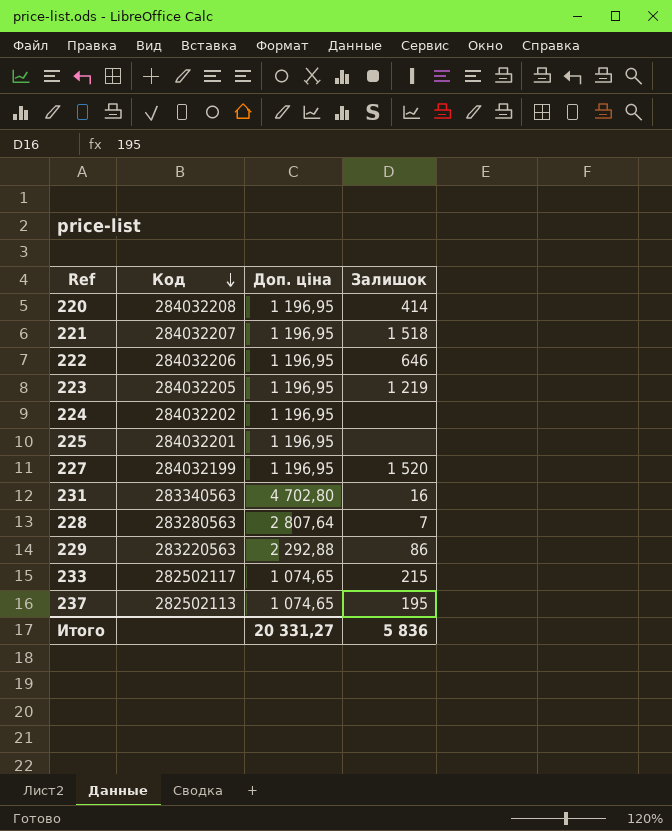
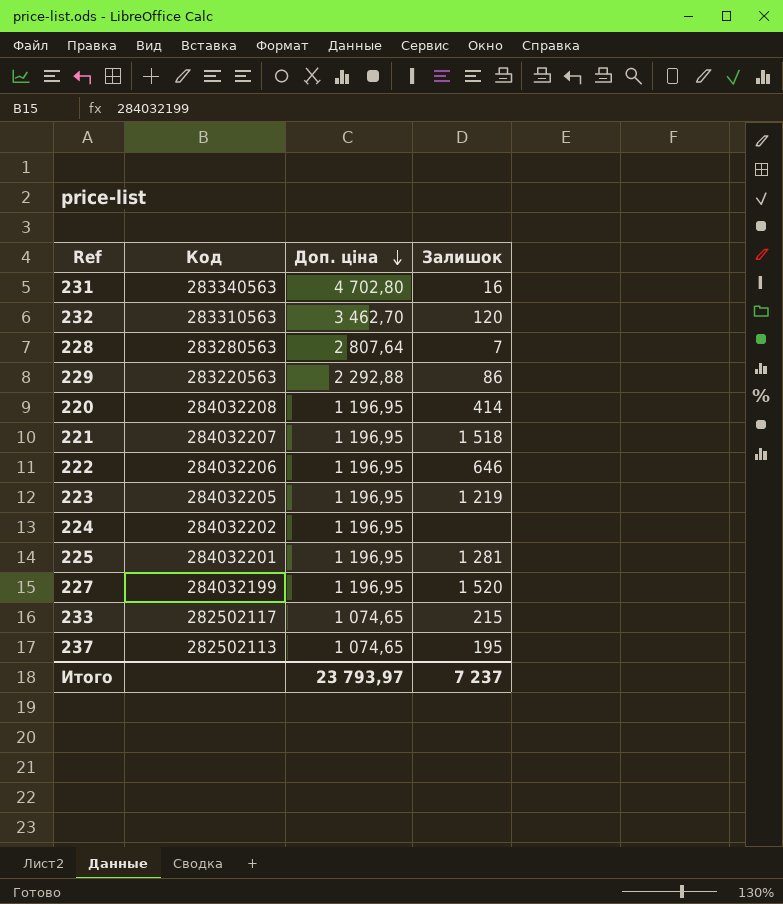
row order: Код descending -> Доп. ціна descending
row 232: none -> 283310563 | 3 462,70 | 120
225 | Залишок: none -> 1 281
Итого | Доп. ціна: 20 331,27 -> 23 793,97
Итого | Залишок: 5 836 -> 7 237

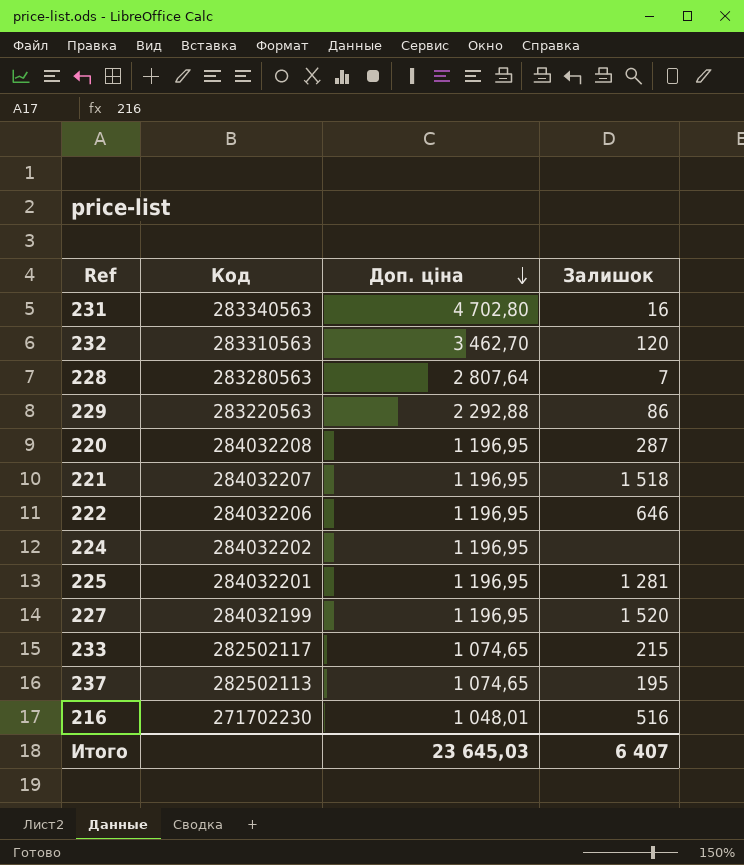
row 223: 284032205 | 1 196,95 | 1 219 -> none
220 | Залишок: 414 -> 287
row 216: none -> 271702230 | 1 048,01 | 516
Итого | Доп. ціна: 23 793,97 -> 23 645,03
Итого | Залишок: 7 237 -> 6 407

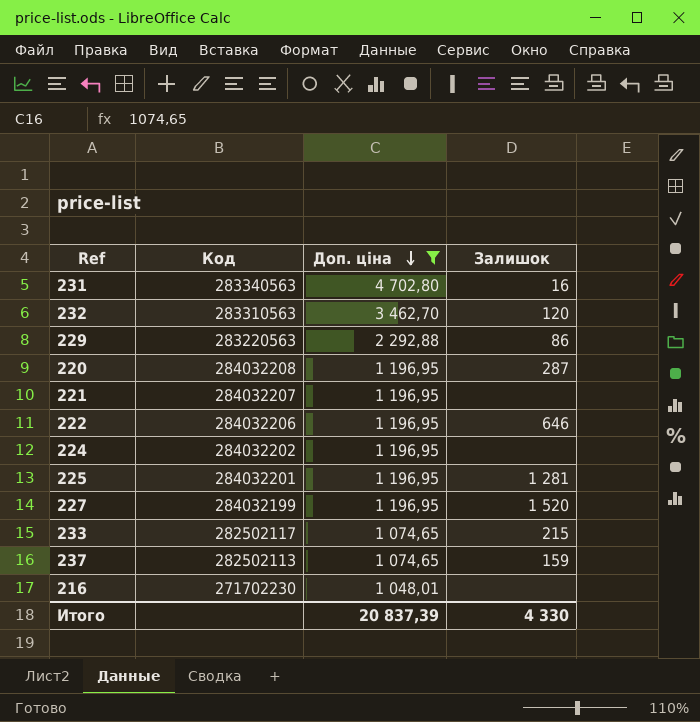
filter: none -> Доп. ціна != 2 807,64
221 | Залишок: 1 518 -> none
237 | Залишок: 195 -> 159
216 | Залишок: 516 -> none
Итого | Доп. ціна: 23 645,03 -> 20 837,39
Итого | Залишок: 6 407 -> 4 330

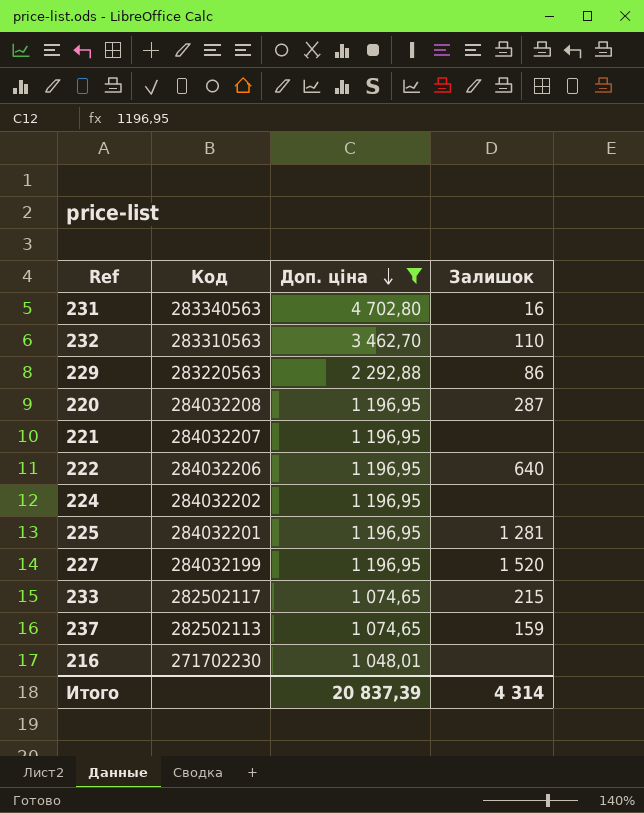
232 | Залишок: 120 -> 110
222 | Залишок: 646 -> 640
Итого | Залишок: 4 330 -> 4 314

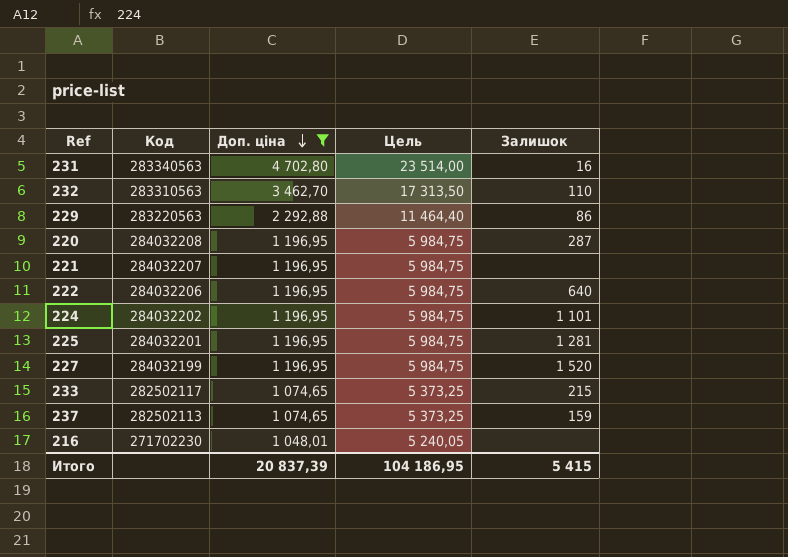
column Цель | formula: none -> [Доп. ціна] * 5
224 | Залишок: none -> 1 101
Итого | Залишок: 4 314 -> 5 415

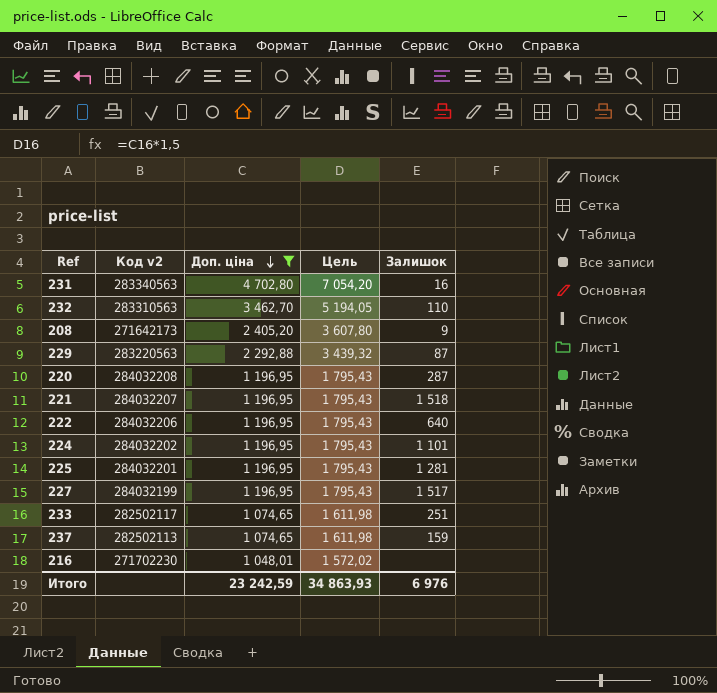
column name: Код -> Код v2
column Цель | formula: [Доп. ціна] * 5 -> [Доп. ціна] * 1,5
row 208: none -> 271642173 | 2 405,20 | 3 607,80 | 9
229 | Залишок: 86 -> 87
221 | Залишок: none -> 1 518
227 | Залишок: 1 520 -> 1 517
233 | Залишок: 215 -> 251
Итого | Доп. ціна: 20 837,39 -> 23 242,59
Итого | Цель: 104 186,95 -> 34 863,93
Итого | Залишок: 5 415 -> 6 976

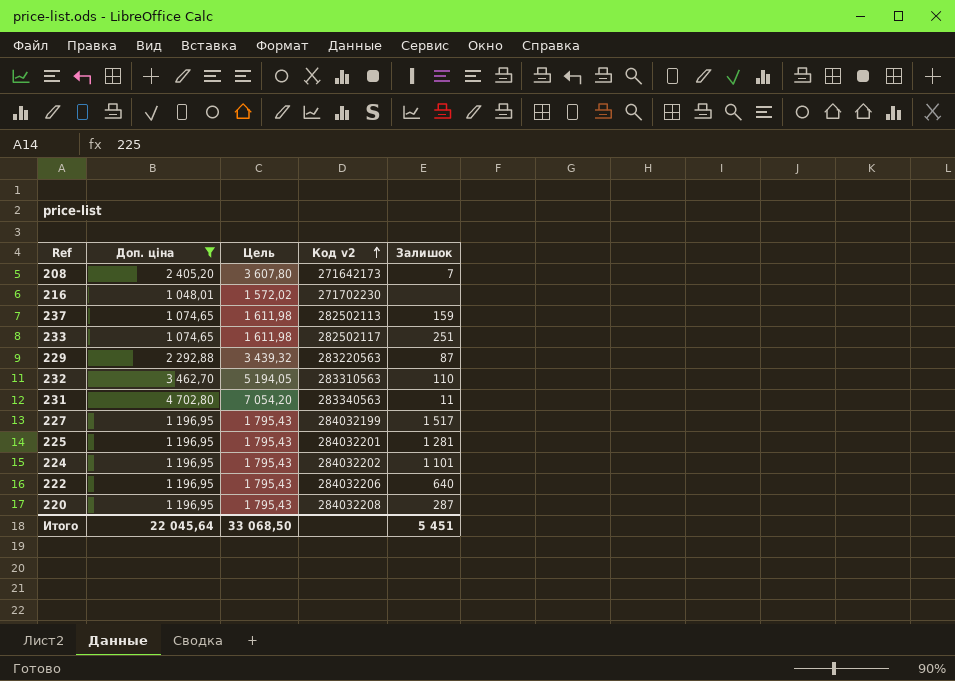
row order: Доп. ціна descending -> Код v2 ascending
column Код v2 | position: 2 -> 4
row 221: 284032207 | 1 196,95 | 1 795,43 | 1 518 -> none
208 | Залишок: 9 -> 7
231 | Залишок: 16 -> 11
Итого | Доп. ціна: 23 242,59 -> 22 045,64
Итого | Цель: 34 863,93 -> 33 068,50
Итого | Залишок: 6 976 -> 5 451

